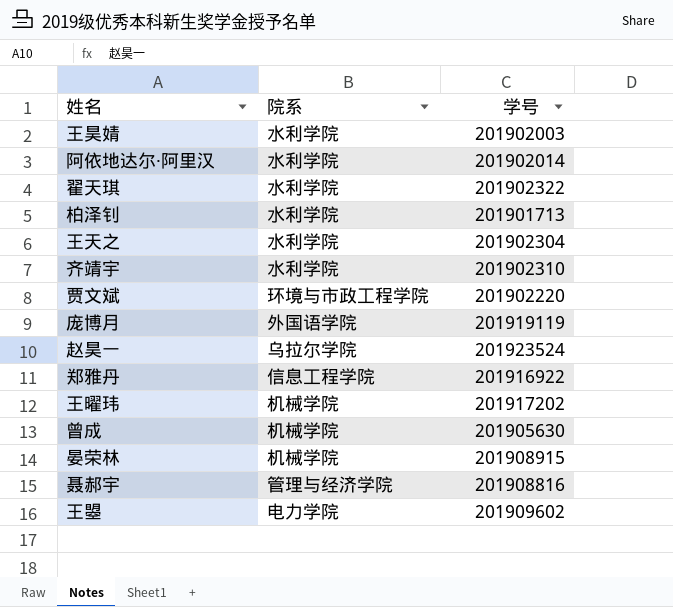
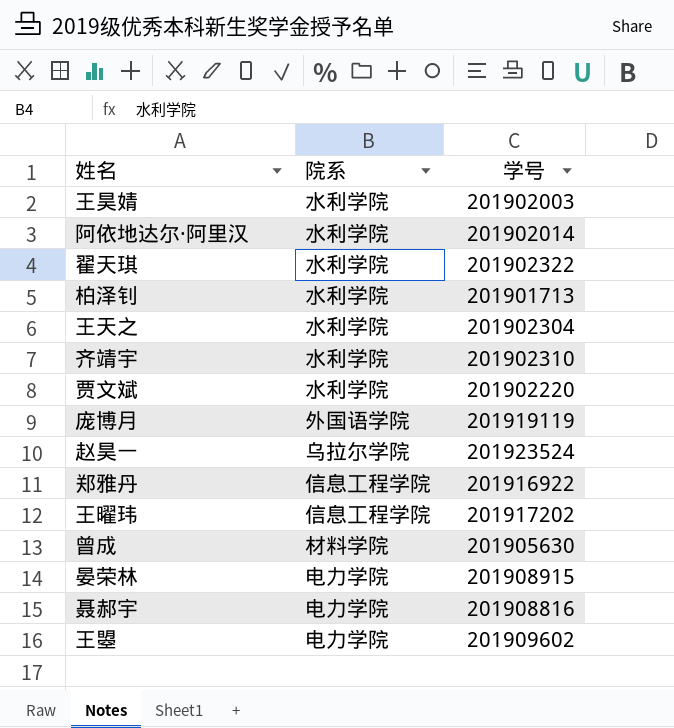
贾文斌 | 院系: 环境与市政工程学院 -> 水利学院
王曜玮 | 院系: 机械学院 -> 信息工程学院
曾成 | 院系: 机械学院 -> 材料学院
晏荣林 | 院系: 机械学院 -> 电力学院
聂郝宇 | 院系: 管理与经济学院 -> 电力学院

